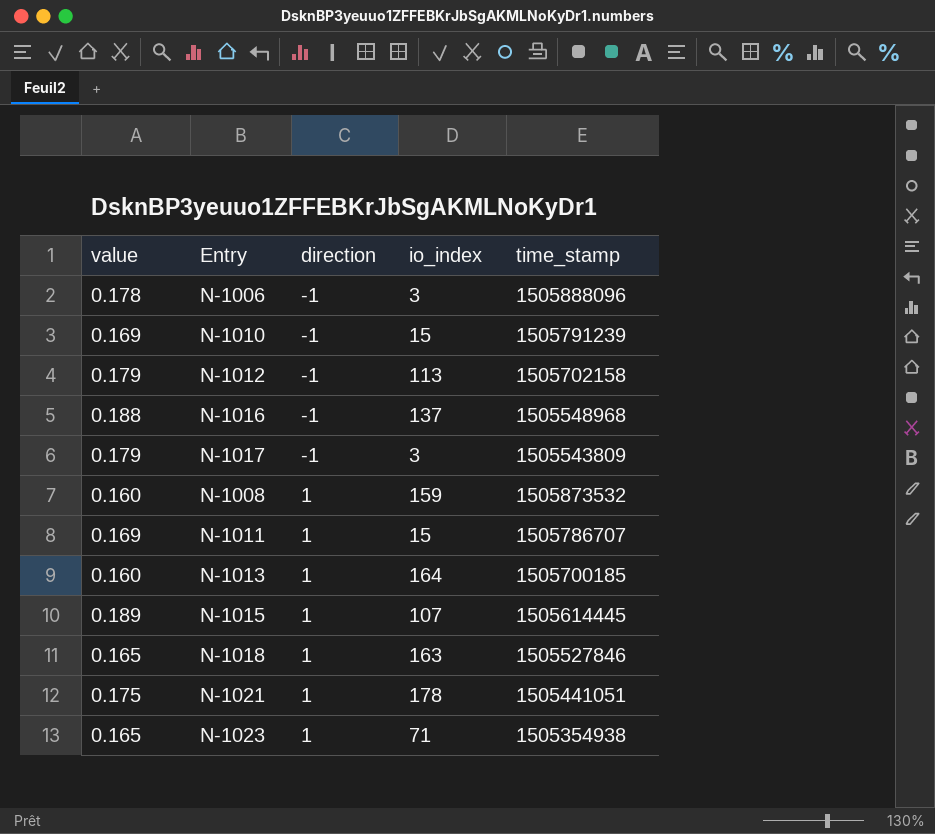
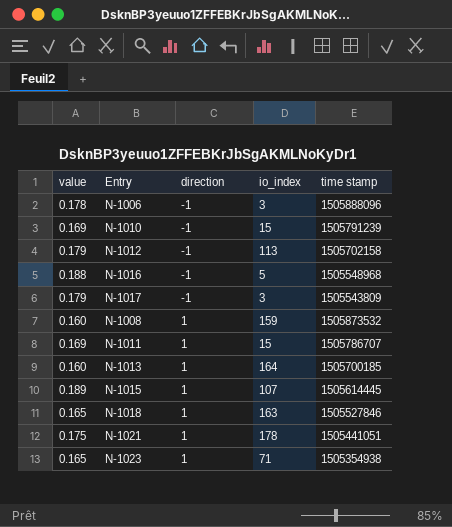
column name: time_stamp -> time stamp
N-1016 | io_index: 137 -> 5

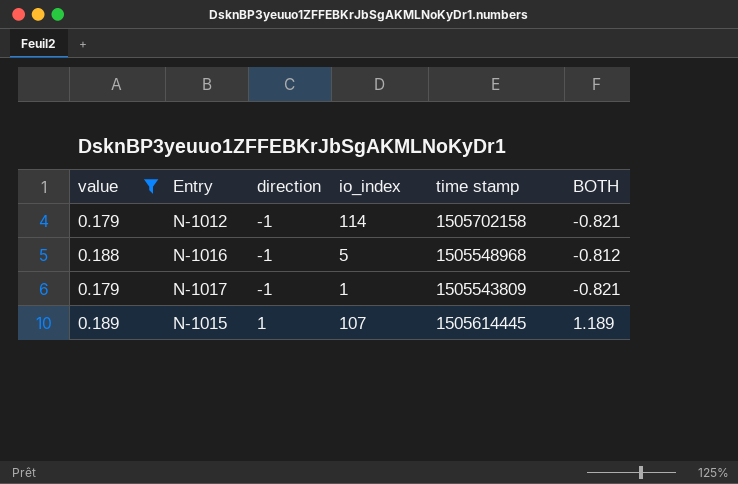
filter: none -> value >= 0.179
column BOTH | formula: none -> [value] + [direction]
N-1012 | io_index: 113 -> 114
N-1017 | io_index: 3 -> 1

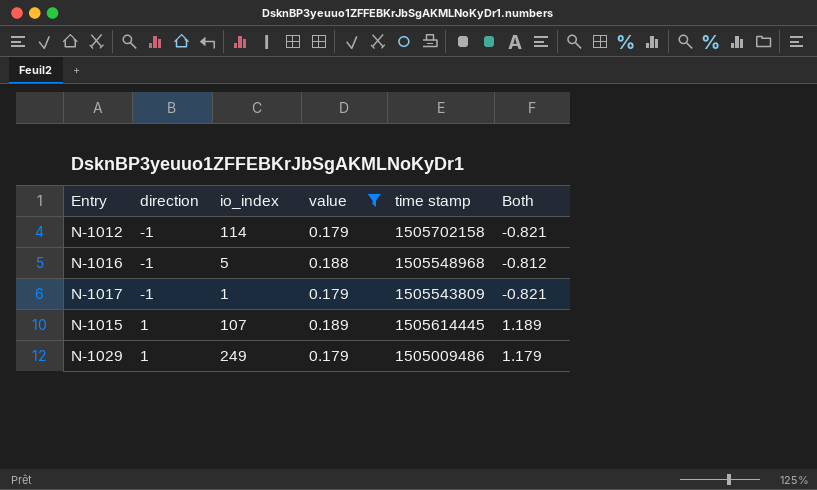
column value | position: 1 -> 4
column name: BOTH -> Both
row N-1029: none -> 1 | 249 | 0.179 | 1505009486 | 1.179

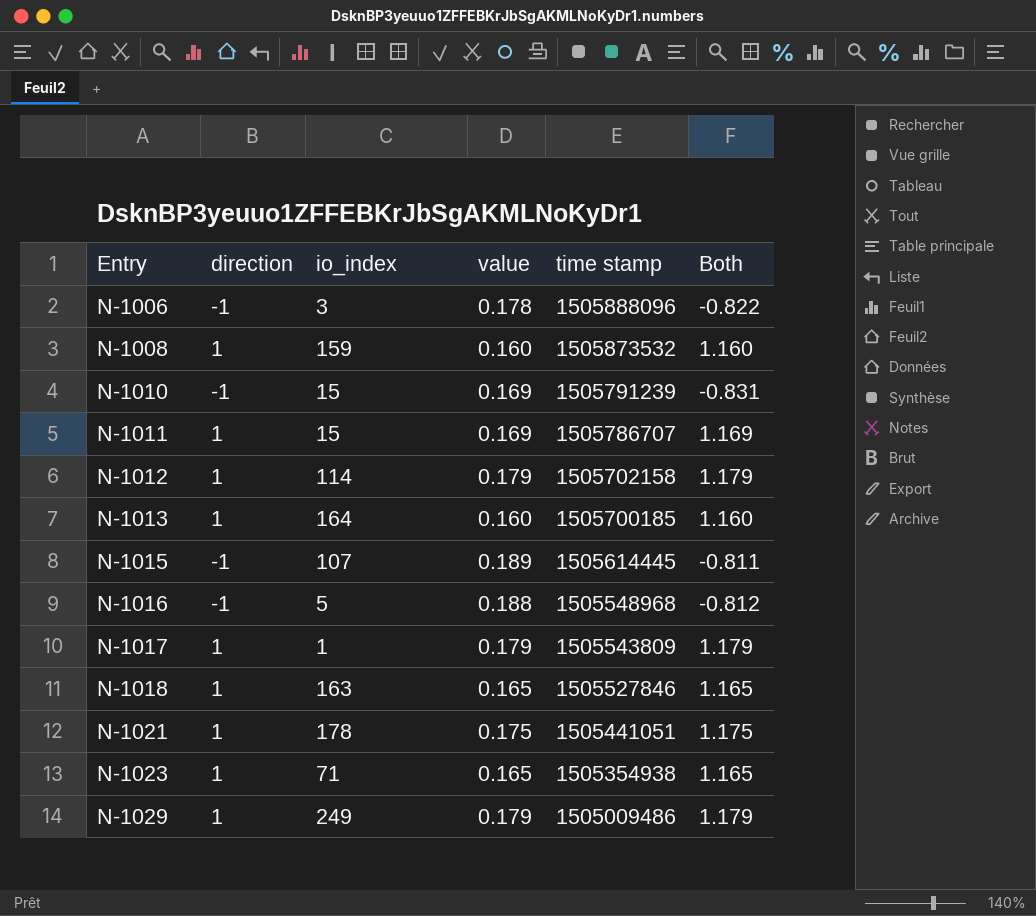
filter: value >= 0.179 -> none
row order: direction ascending -> Entry ascending
N-1012 | direction: -1 -> 1
N-1012 | Both: -0.821 -> 1.179
N-1015 | direction: 1 -> -1
N-1015 | Both: 1.189 -> -0.811
N-1017 | direction: -1 -> 1
N-1017 | Both: -0.821 -> 1.179

